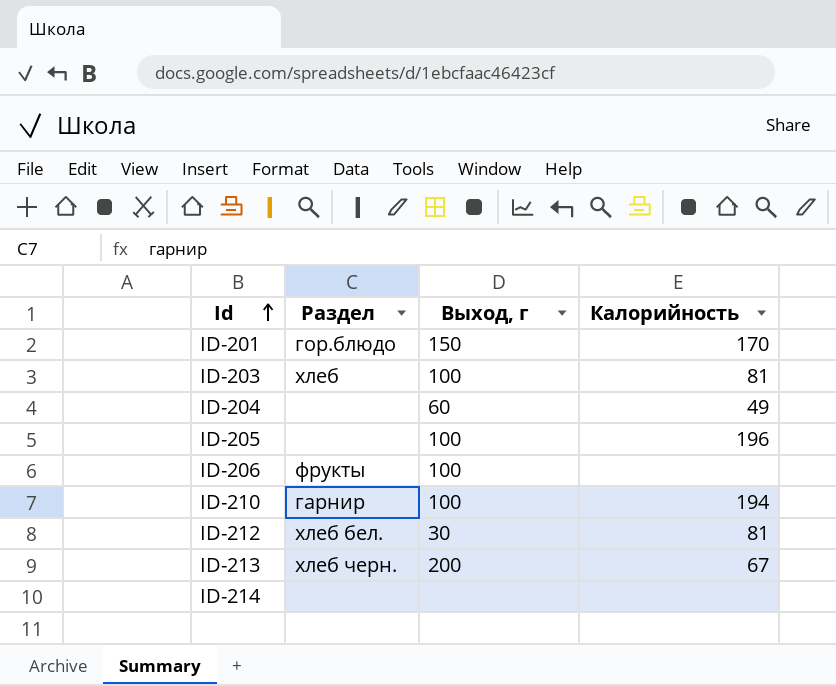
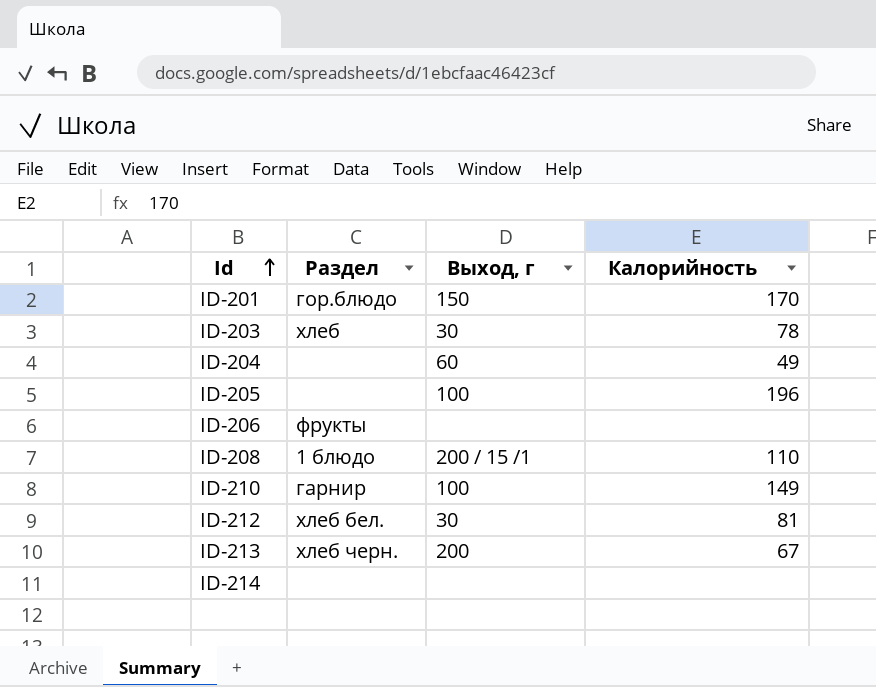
ID-203 | Выход, г: 100 -> 30
ID-203 | Калорийность: 81 -> 78
ID-206 | Выход, г: 100 -> none
row ID-208: none -> 1 блюдо | 200 / 15 /1 | 110
ID-210 | Калорийность: 194 -> 149

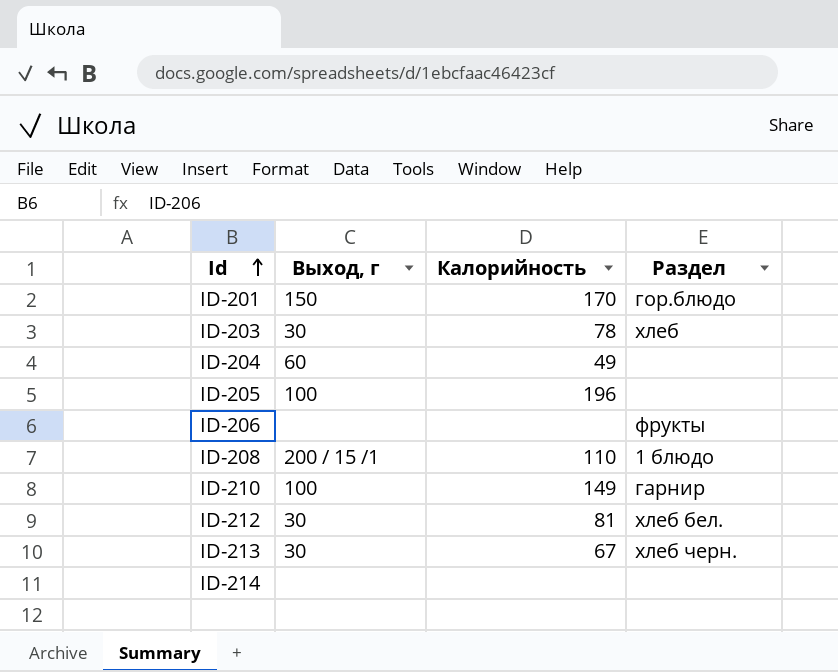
column Раздел | position: 2 -> 4
ID-213 | Выход, г: 200 -> 30

